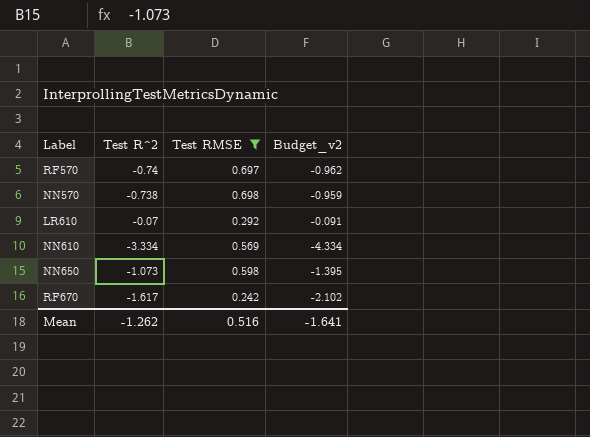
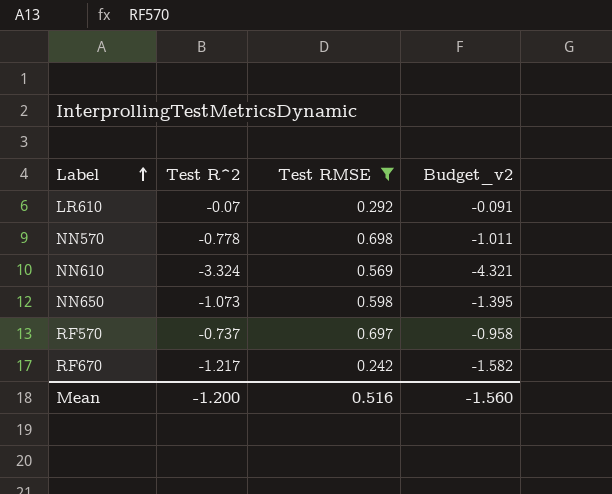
row order: none -> Label ascending
NN570 | Test R^2: -0.738 -> -0.778
NN570 | Budget_v2: -0.959 -> -1.011
NN610 | Test R^2: -3.334 -> -3.324
NN610 | Budget_v2: -4.334 -> -4.321
RF570 | Test R^2: -0.74 -> -0.737
RF570 | Budget_v2: -0.962 -> -0.958
RF670 | Test R^2: -1.617 -> -1.217
RF670 | Budget_v2: -2.102 -> -1.582
Mean | Test R^2: -1.262 -> -1.200
Mean | Budget_v2: -1.641 -> -1.560

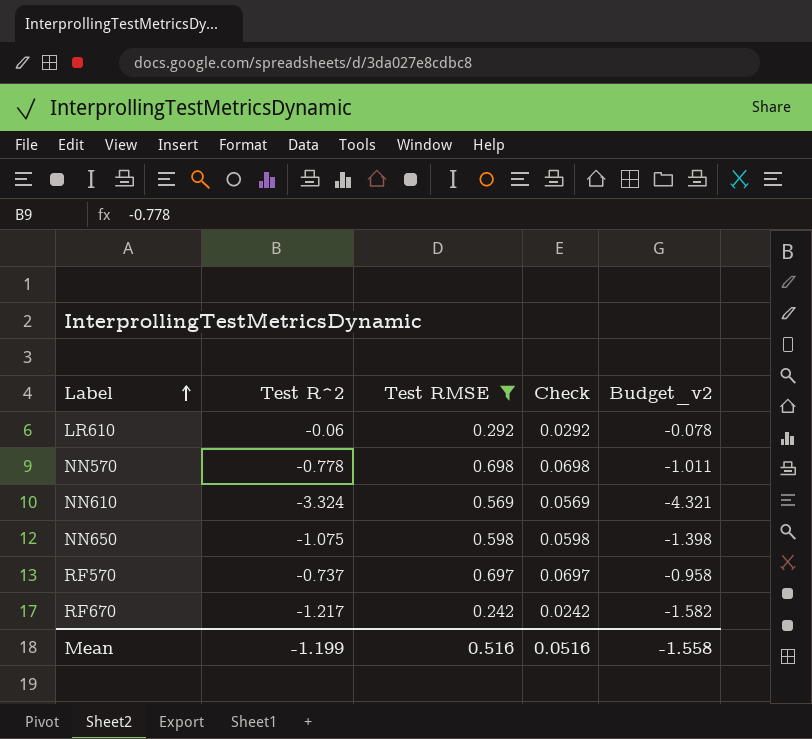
column Check | formula: none -> [Test RMSE] * 0.1
LR610 | Test R^2: -0.07 -> -0.06
LR610 | Budget_v2: -0.091 -> -0.078
NN650 | Test R^2: -1.073 -> -1.075
NN650 | Budget_v2: -1.395 -> -1.398
Mean | Test R^2: -1.200 -> -1.199
Mean | Budget_v2: -1.560 -> -1.558

